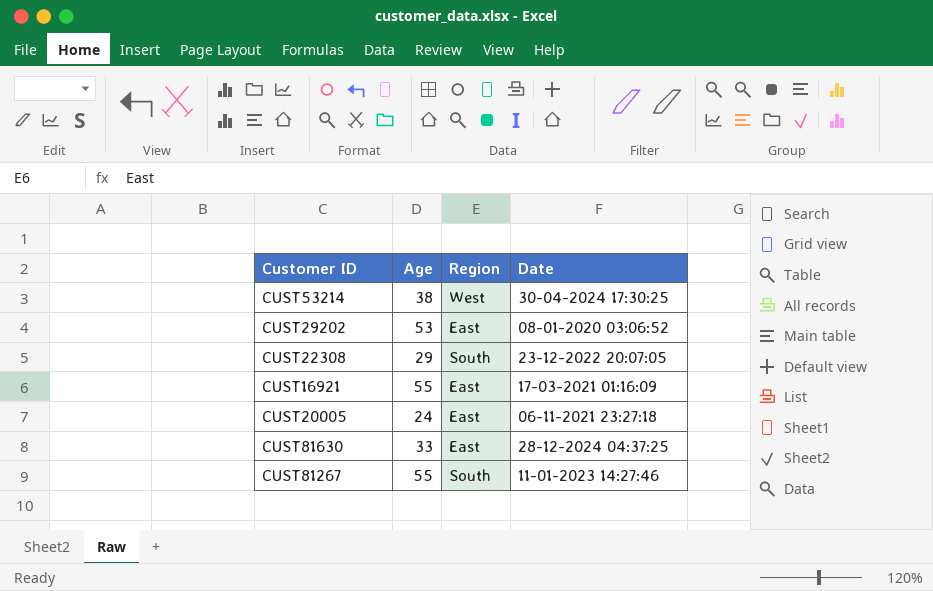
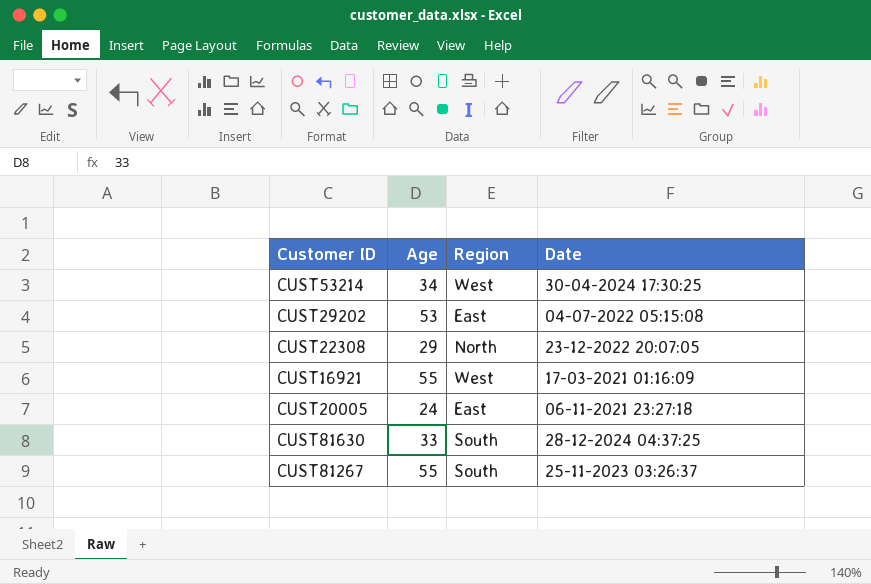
CUST53214 | Age: 38 -> 34
CUST29202 | Date: 08-01-2020 03:06:52 -> 04-07-2022 05:15:08
CUST22308 | Region: South -> North
CUST16921 | Region: East -> West
CUST81630 | Region: East -> South
CUST81267 | Date: 11-01-2023 14:27:46 -> 25-11-2023 03:26:37

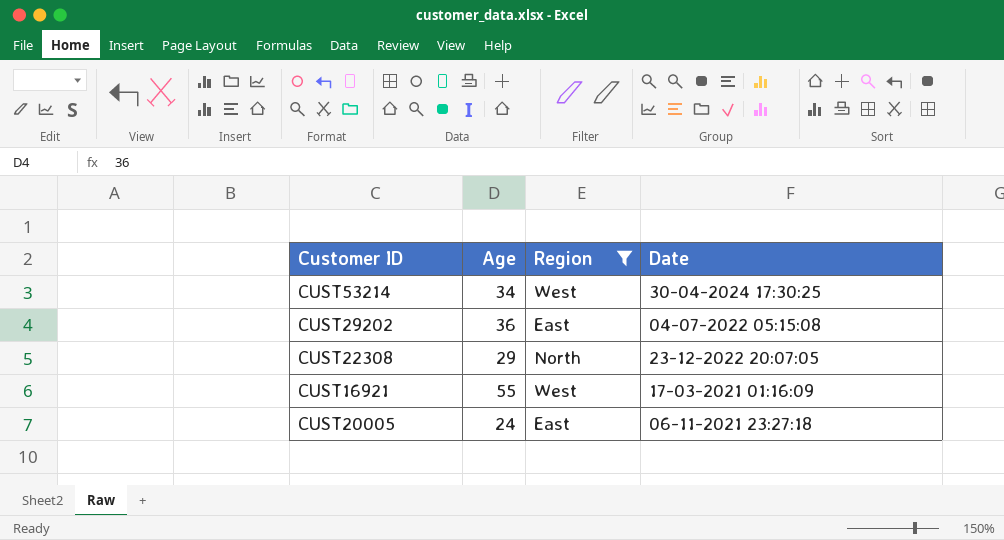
filter: none -> Region != South
CUST29202 | Age: 53 -> 36

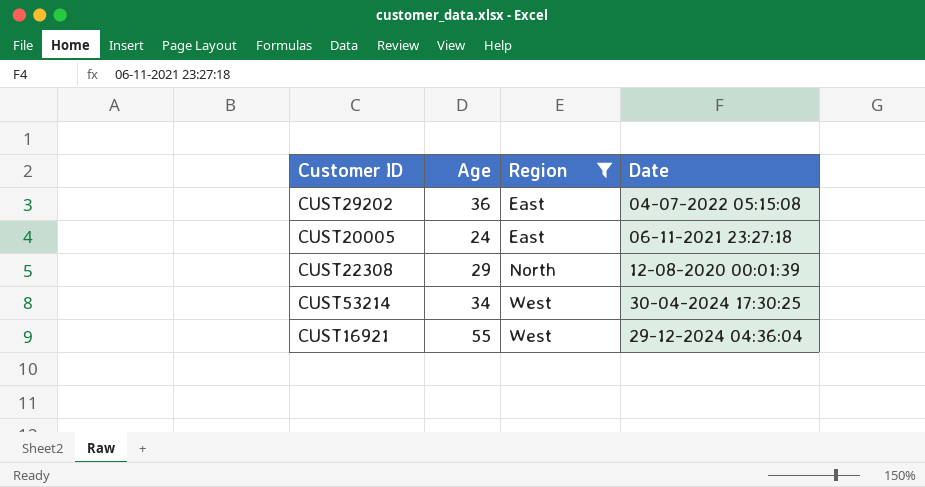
row order: none -> Region ascending
CUST22308 | Date: 23-12-2022 20:07:05 -> 12-08-2020 00:01:39
CUST16921 | Date: 17-03-2021 01:16:09 -> 29-12-2024 04:36:04

